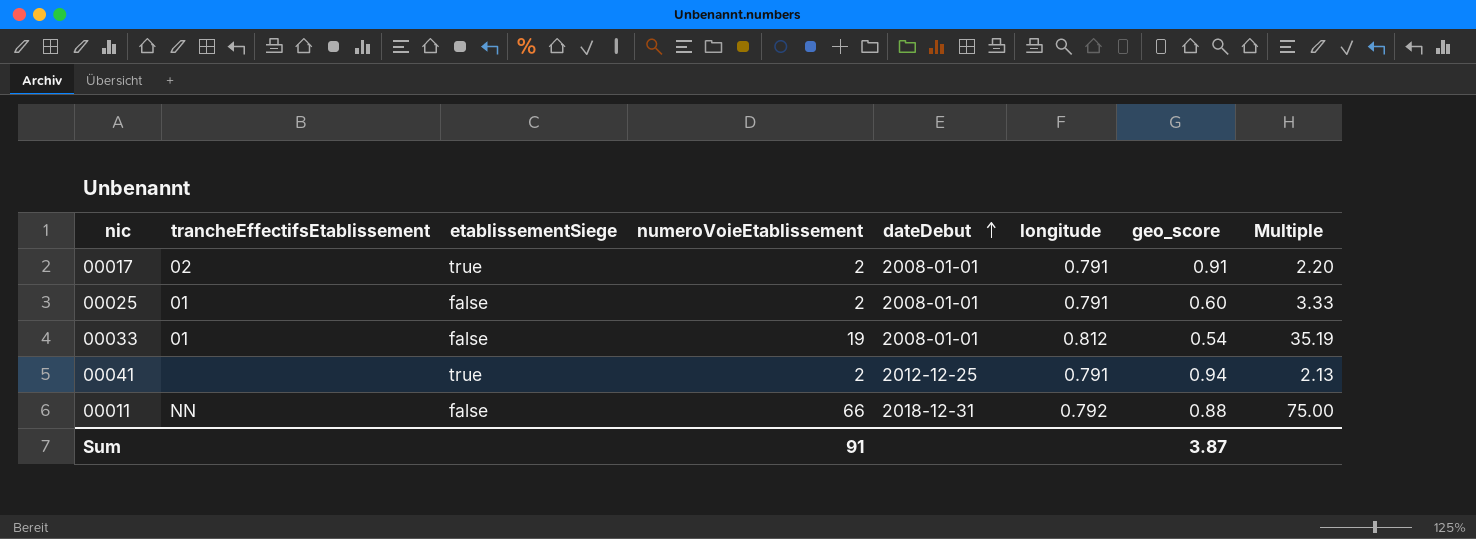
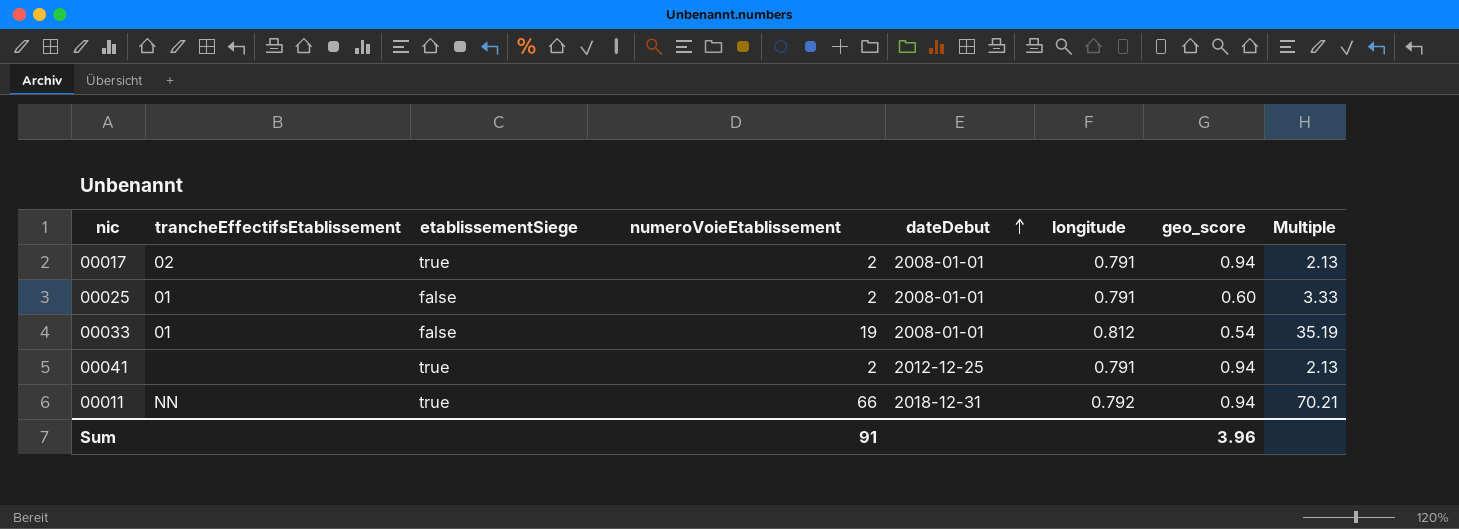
00017 | geo_score: 0.91 -> 0.94
00017 | Multiple: 2.20 -> 2.13
00011 | etablissementSiege: false -> true
00011 | geo_score: 0.88 -> 0.94
00011 | Multiple: 75.00 -> 70.21
Sum | geo_score: 3.87 -> 3.96

